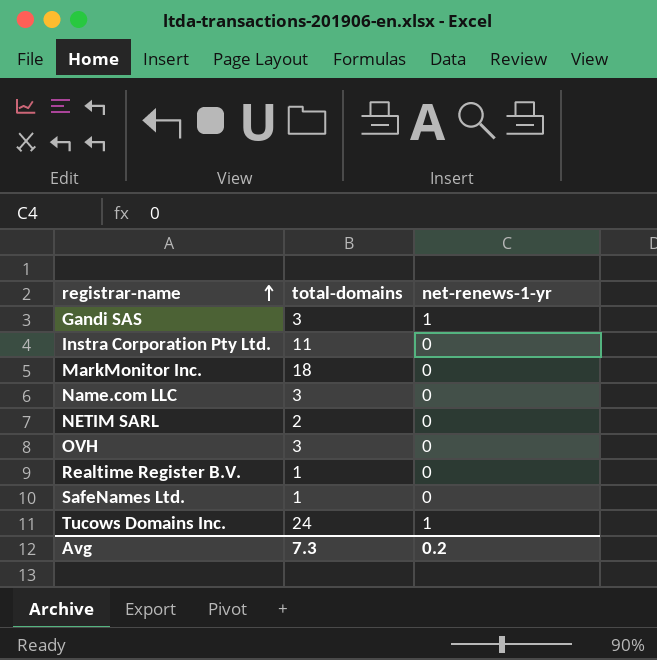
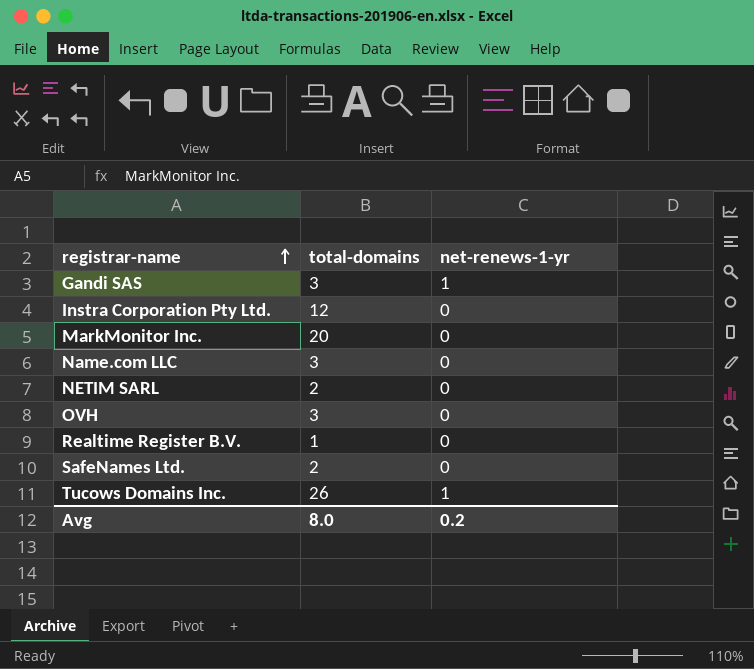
Instra Corporation Pty Ltd. | total-domains: 11 -> 12
MarkMonitor Inc. | total-domains: 18 -> 20
SafeNames Ltd. | total-domains: 1 -> 2
Tucows Domains Inc. | total-domains: 24 -> 26
Avg | total-domains: 7.3 -> 8.0

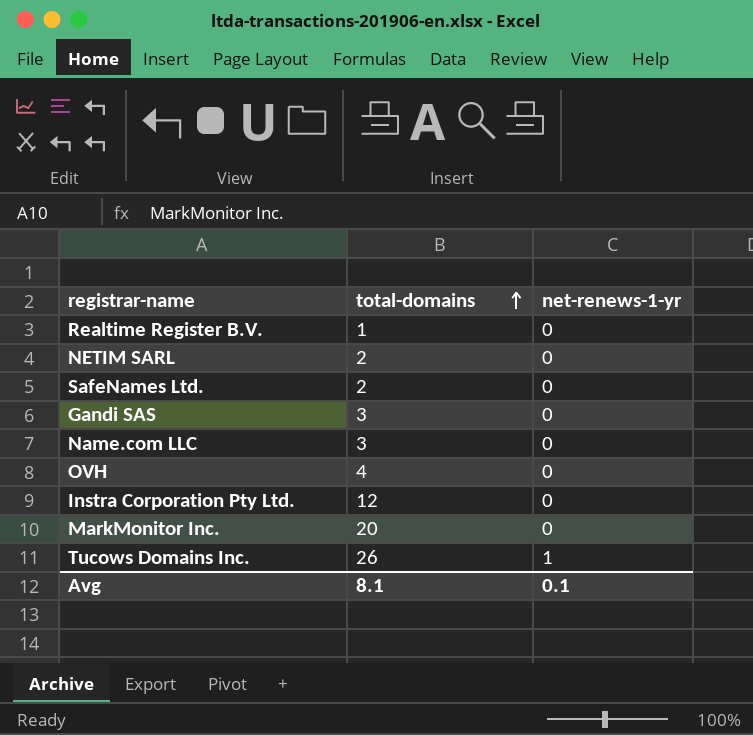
row order: registrar-name ascending -> total-domains ascending
Gandi SAS | net-renews-1-yr: 1 -> 0
OVH | total-domains: 3 -> 4
Avg | total-domains: 8.0 -> 8.1
Avg | net-renews-1-yr: 0.2 -> 0.1

